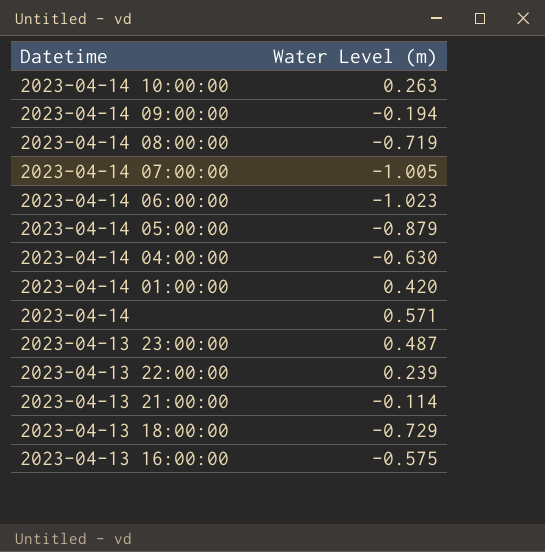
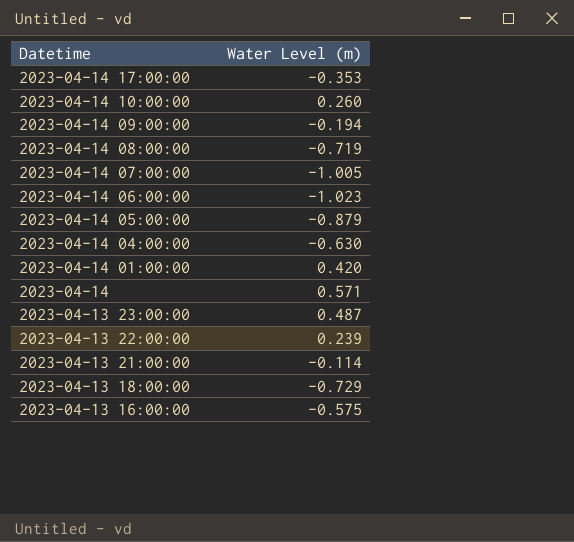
row 2023-04-14 17:00:00: none -> -0.353
2023-04-14 10:00:00 | Water Level (m): 0.263 -> 0.260

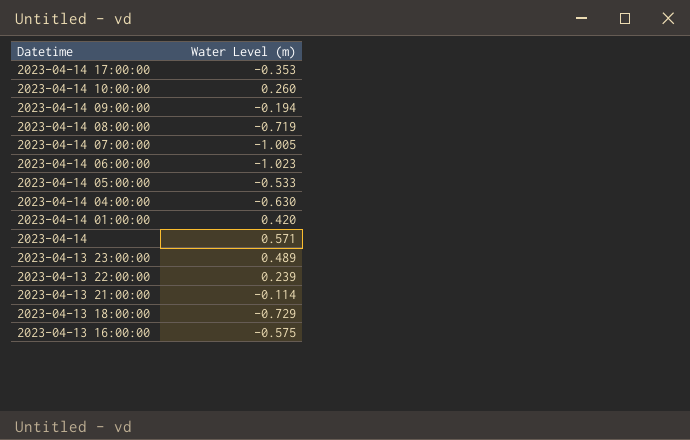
2023-04-14 05:00:00 | Water Level (m): -0.879 -> -0.533
2023-04-13 23:00:00 | Water Level (m): 0.487 -> 0.489

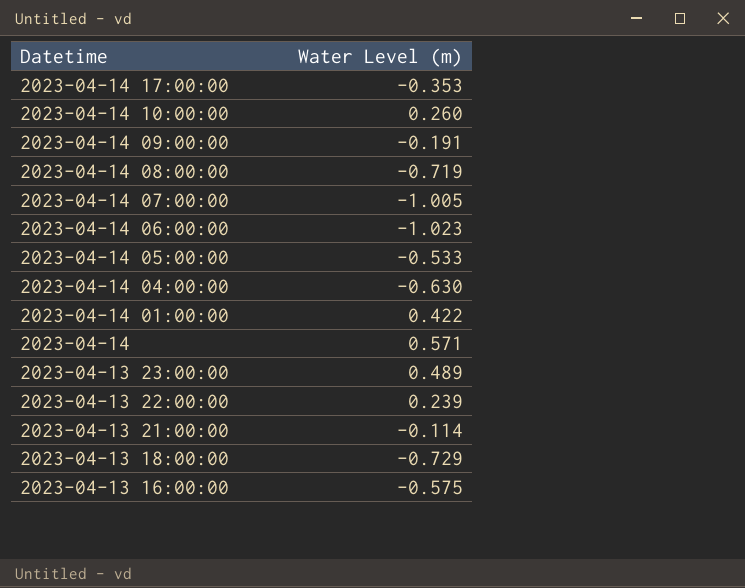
2023-04-14 09:00:00 | Water Level (m): -0.194 -> -0.191
2023-04-14 01:00:00 | Water Level (m): 0.420 -> 0.422

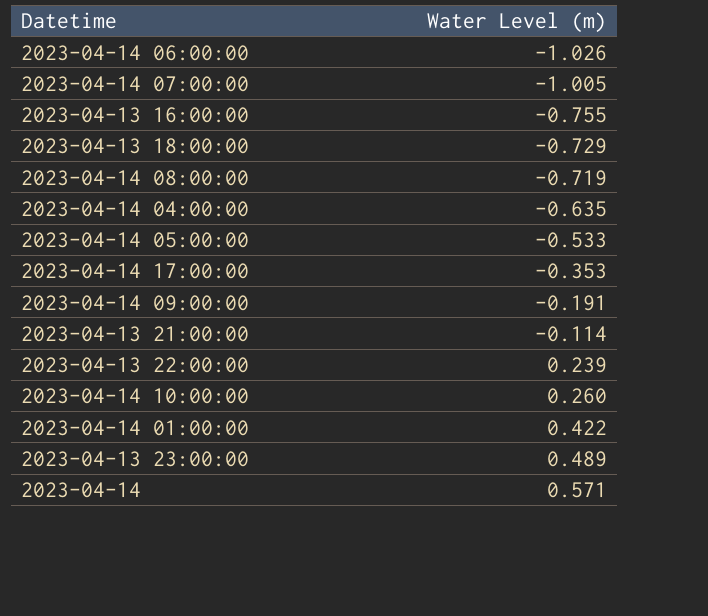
row order: Datetime descending -> Water Level (m) ascending
2023-04-14 06:00:00 | Water Level (m): -1.023 -> -1.026
2023-04-13 16:00:00 | Water Level (m): -0.575 -> -0.755
2023-04-14 04:00:00 | Water Level (m): -0.630 -> -0.635

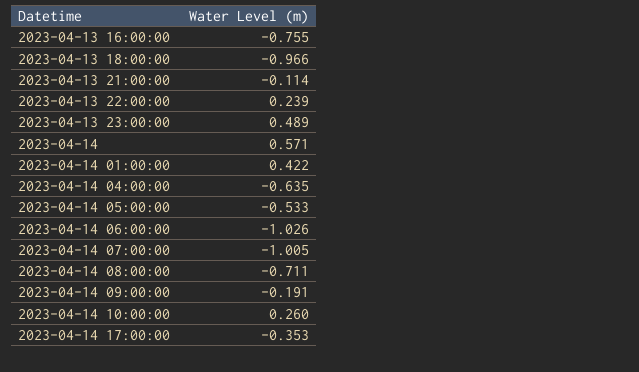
row order: Water Level (m) ascending -> Datetime ascending
2023-04-13 18:00:00 | Water Level (m): -0.729 -> -0.966
2023-04-14 08:00:00 | Water Level (m): -0.719 -> -0.711

